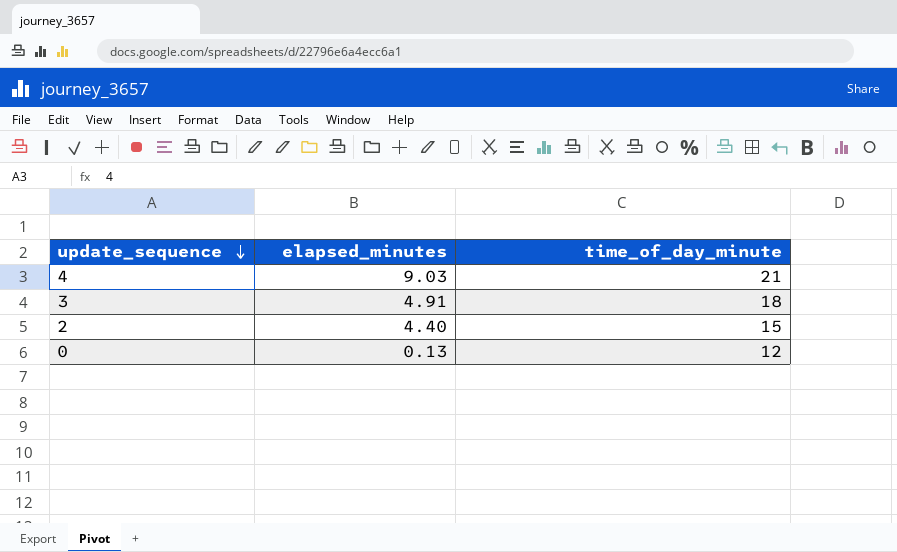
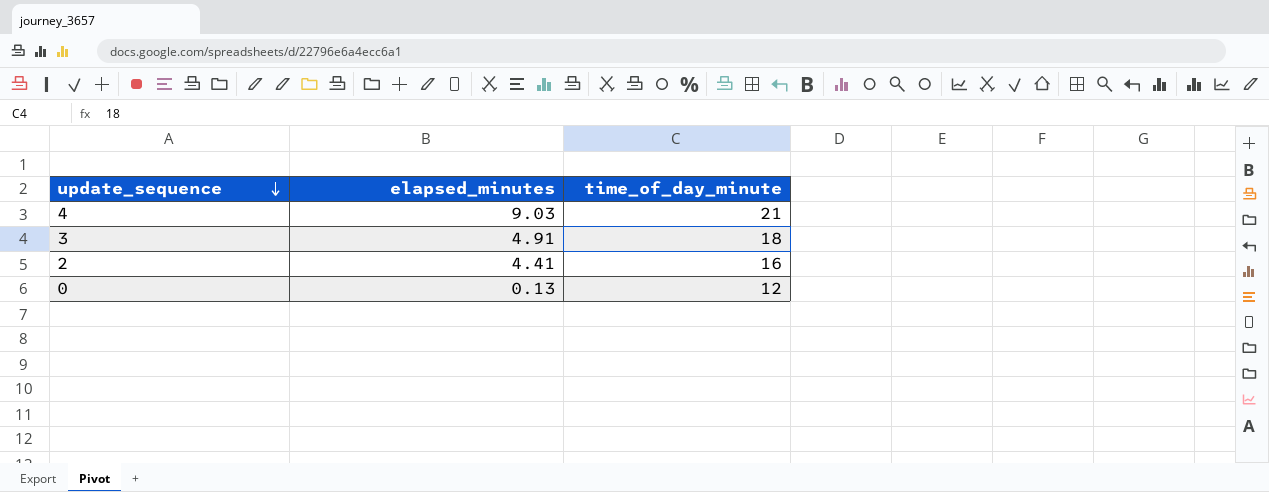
2 | elapsed_minutes: 4.40 -> 4.41
2 | time_of_day_minute: 15 -> 16

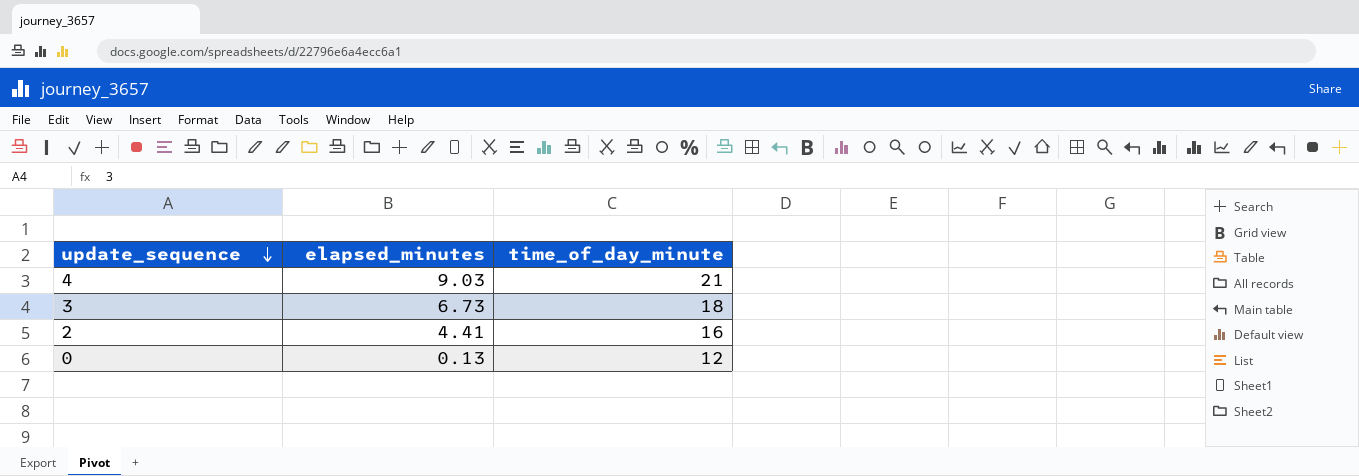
3 | elapsed_minutes: 4.91 -> 6.73

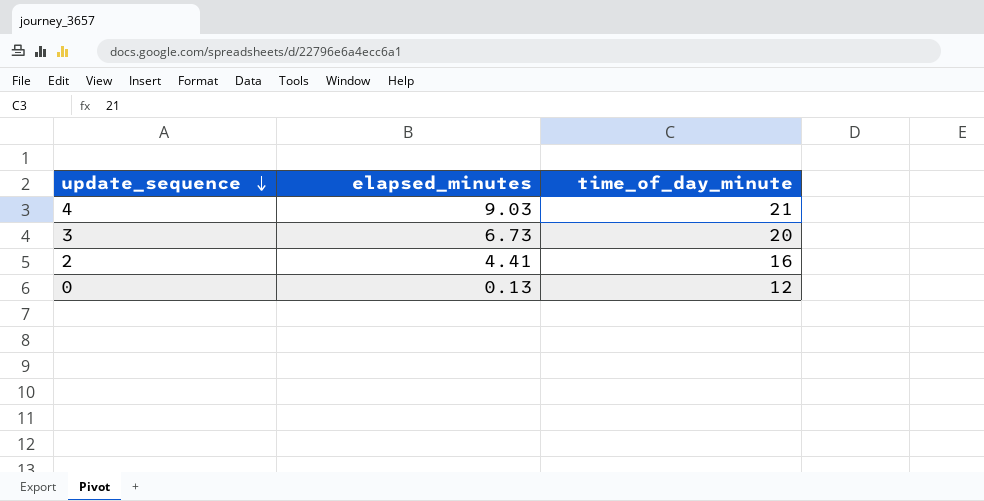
3 | time_of_day_minute: 18 -> 20

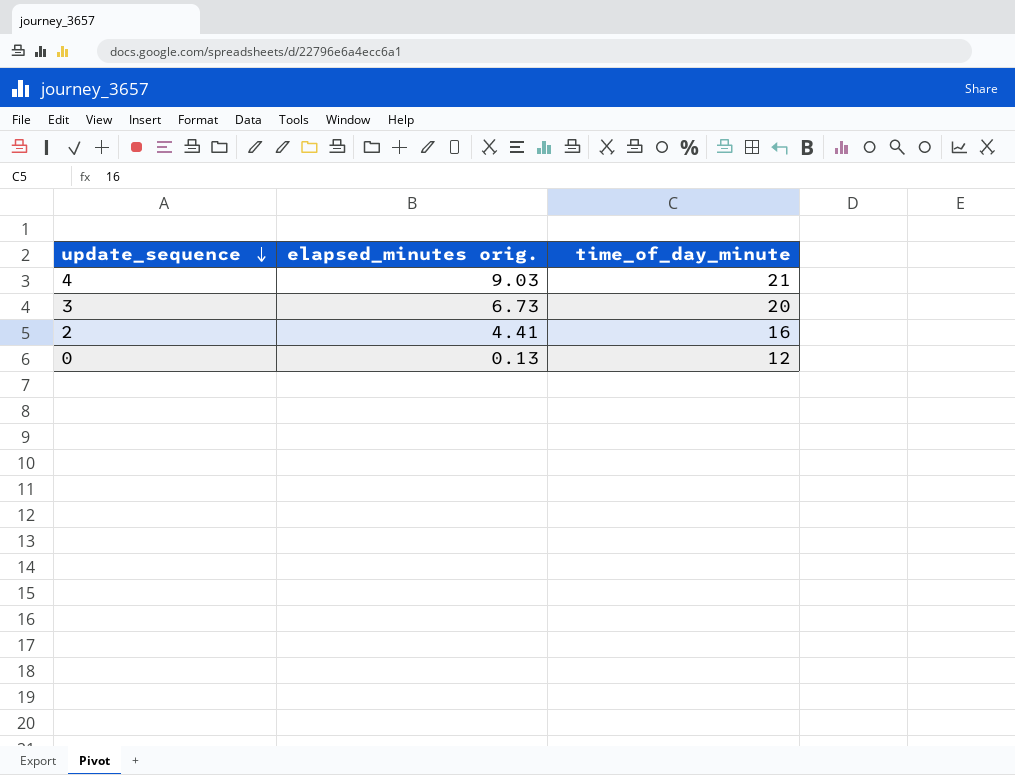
column name: elapsed_minutes -> elapsed_minutes orig.

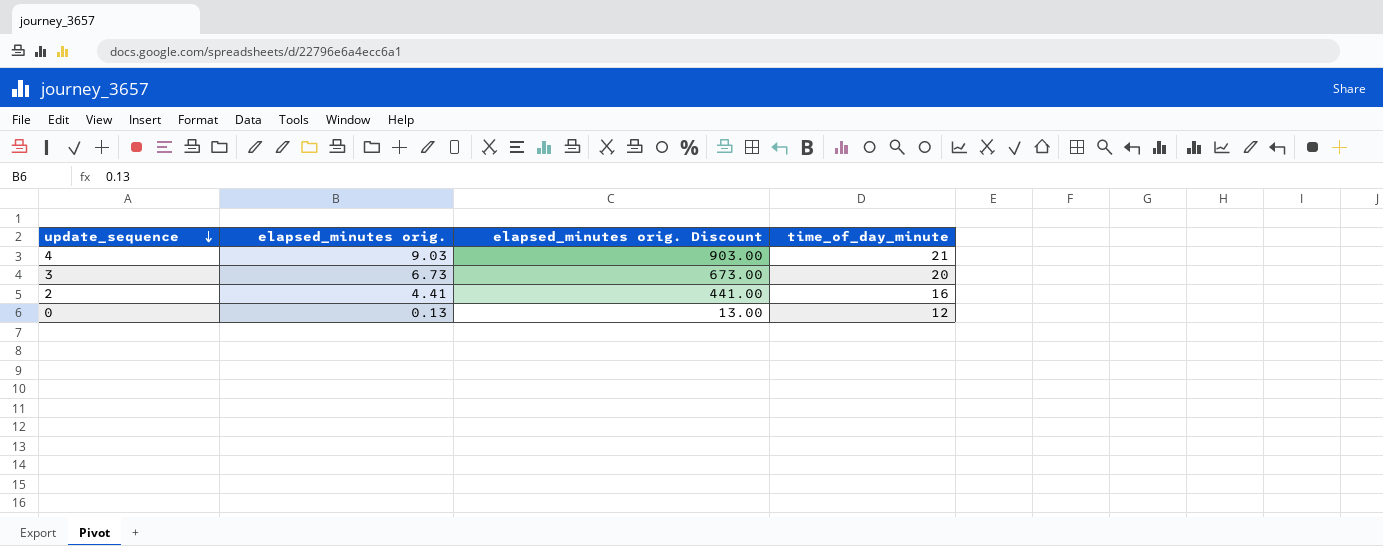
column elapsed_minutes orig. Discount | formula: none -> [elapsed_minutes orig.] * 100

